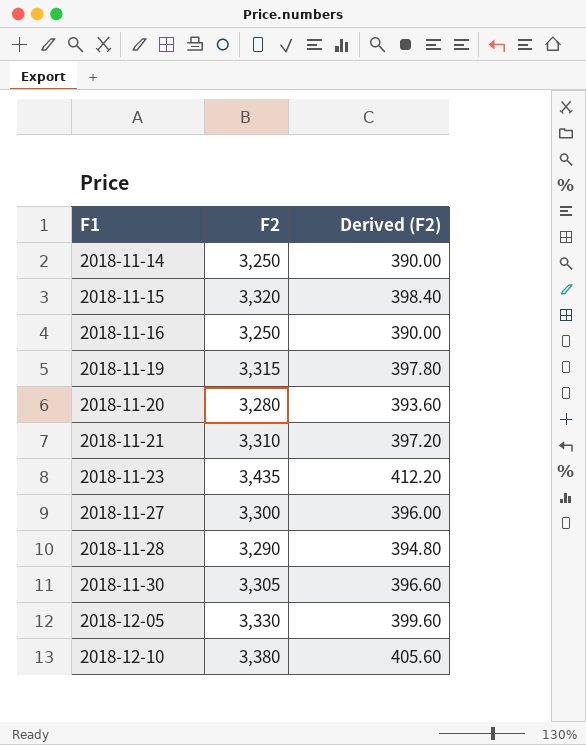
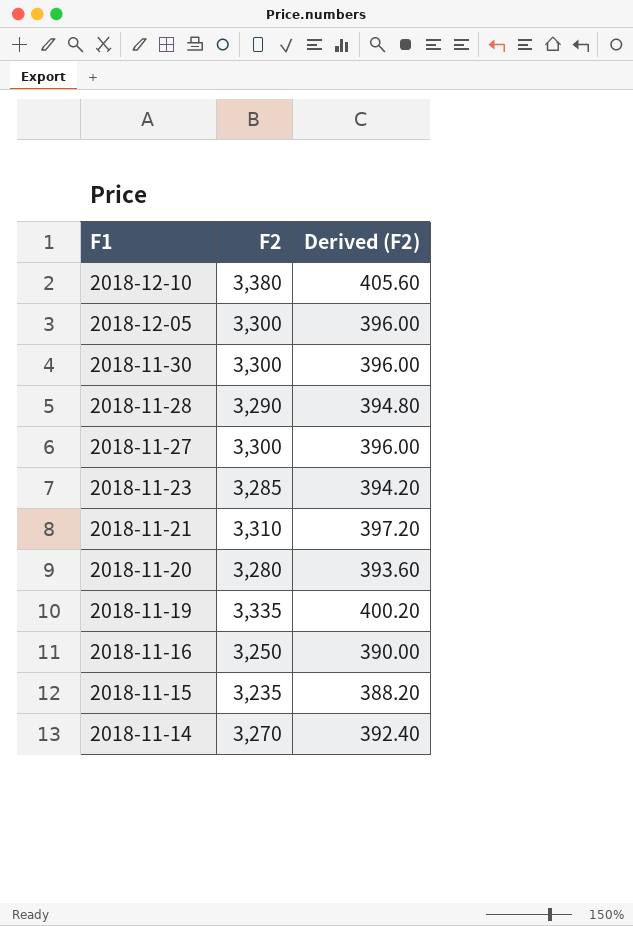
row order: F1 ascending -> F1 descending
2018-12-05 | F2: 3,330 -> 3,300
2018-12-05 | Derived (F2): 399.60 -> 396.00
2018-11-30 | F2: 3,305 -> 3,300
2018-11-30 | Derived (F2): 396.60 -> 396.00
2018-11-23 | F2: 3,435 -> 3,285
2018-11-23 | Derived (F2): 412.20 -> 394.20
2018-11-19 | F2: 3,315 -> 3,335
2018-11-19 | Derived (F2): 397.80 -> 400.20
2018-11-15 | F2: 3,320 -> 3,235
2018-11-15 | Derived (F2): 398.40 -> 388.20
2018-11-14 | F2: 3,250 -> 3,270
2018-11-14 | Derived (F2): 390.00 -> 392.40

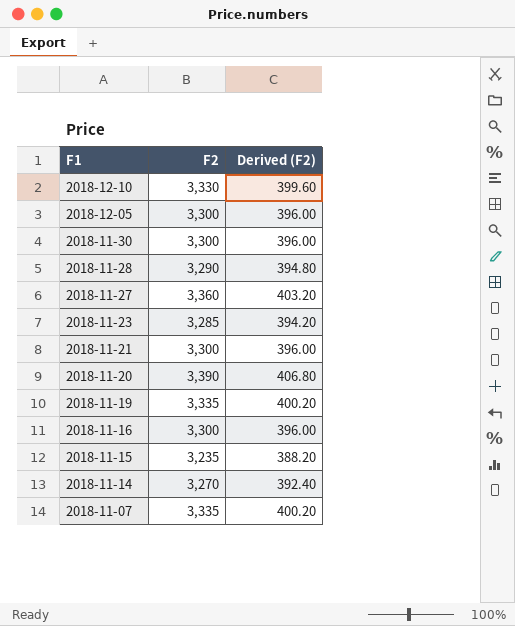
2018-12-10 | F2: 3,380 -> 3,330
2018-12-10 | Derived (F2): 405.60 -> 399.60
2018-11-27 | F2: 3,300 -> 3,360
2018-11-27 | Derived (F2): 396.00 -> 403.20
2018-11-21 | F2: 3,310 -> 3,300
2018-11-21 | Derived (F2): 397.20 -> 396.00
2018-11-20 | F2: 3,280 -> 3,390
2018-11-20 | Derived (F2): 393.60 -> 406.80
2018-11-16 | F2: 3,250 -> 3,300
2018-11-16 | Derived (F2): 390.00 -> 396.00
row 2018-11-07: none -> 3,335 | 400.20

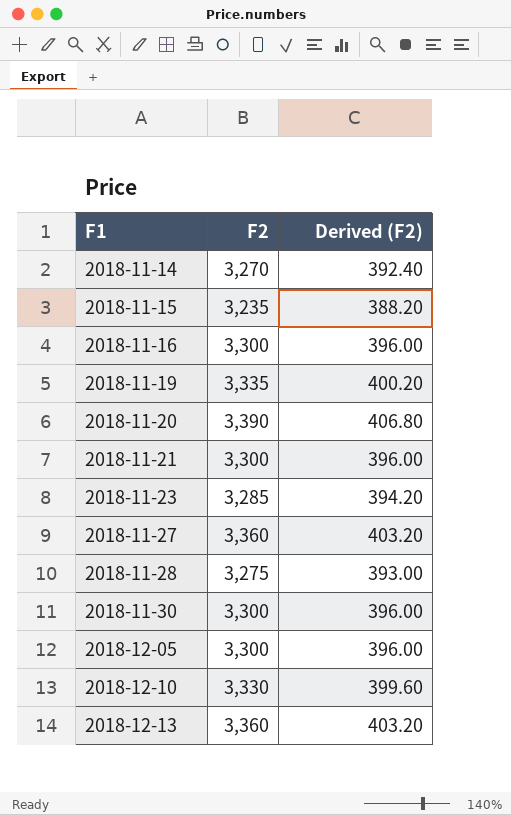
row order: F1 descending -> F1 ascending
row 2018-11-07: 3,335 | 400.20 -> none
2018-11-28 | F2: 3,290 -> 3,275
2018-11-28 | Derived (F2): 394.80 -> 393.00
row 2018-12-13: none -> 3,360 | 403.20

